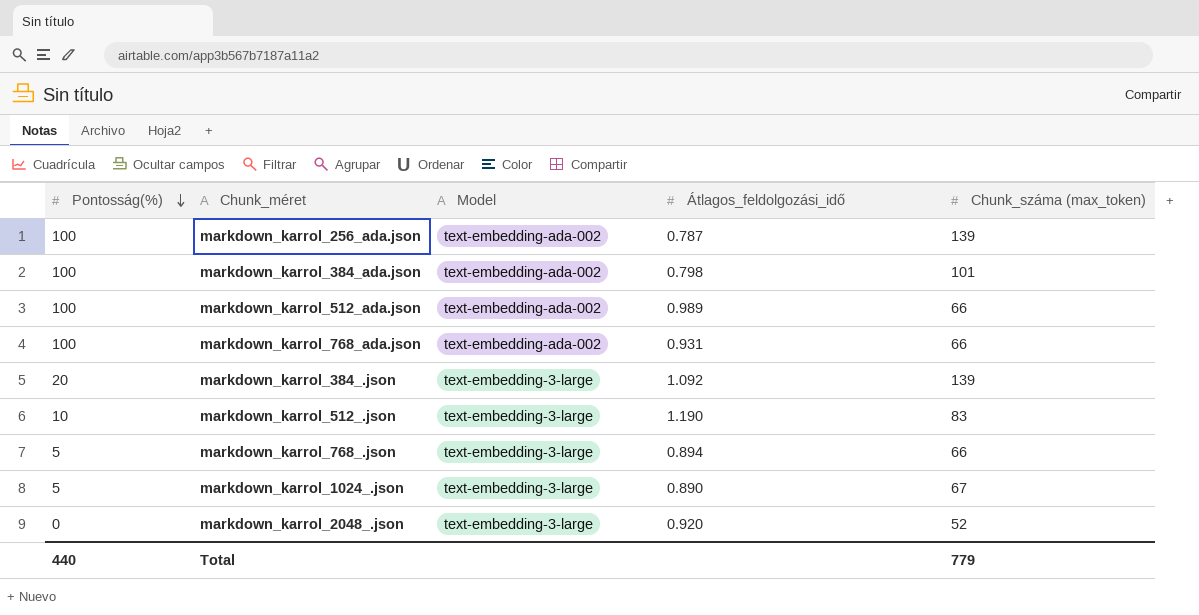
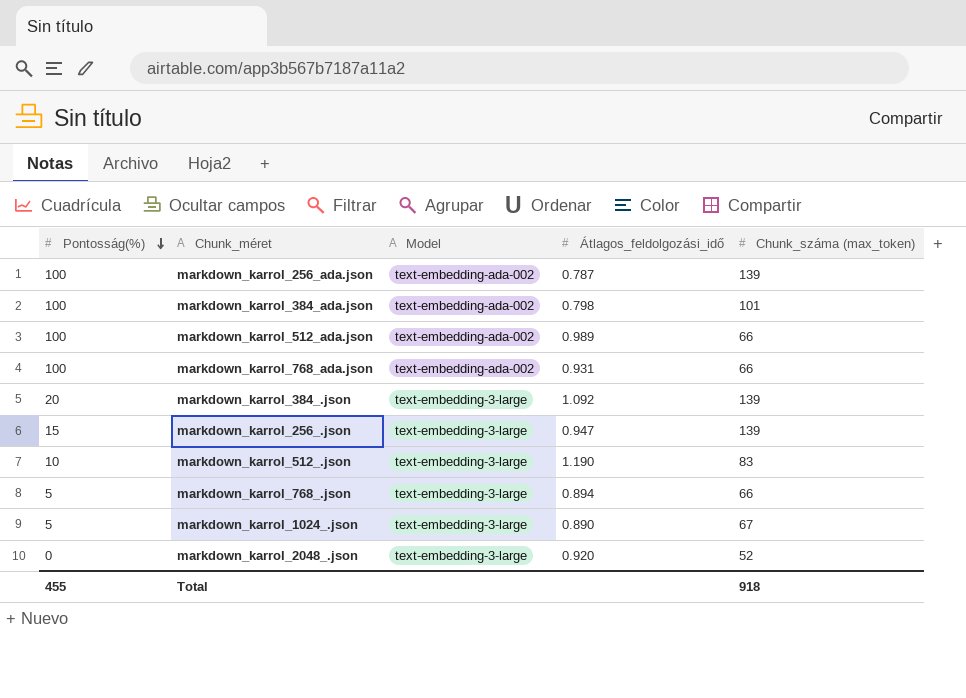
row markdown_karrol_256_.json: none -> 15 | text-embedding-3-large | 0.947 | 139
Total | Pontosság(%): 440 -> 455
Total | Chunk_száma (max_token): 779 -> 918

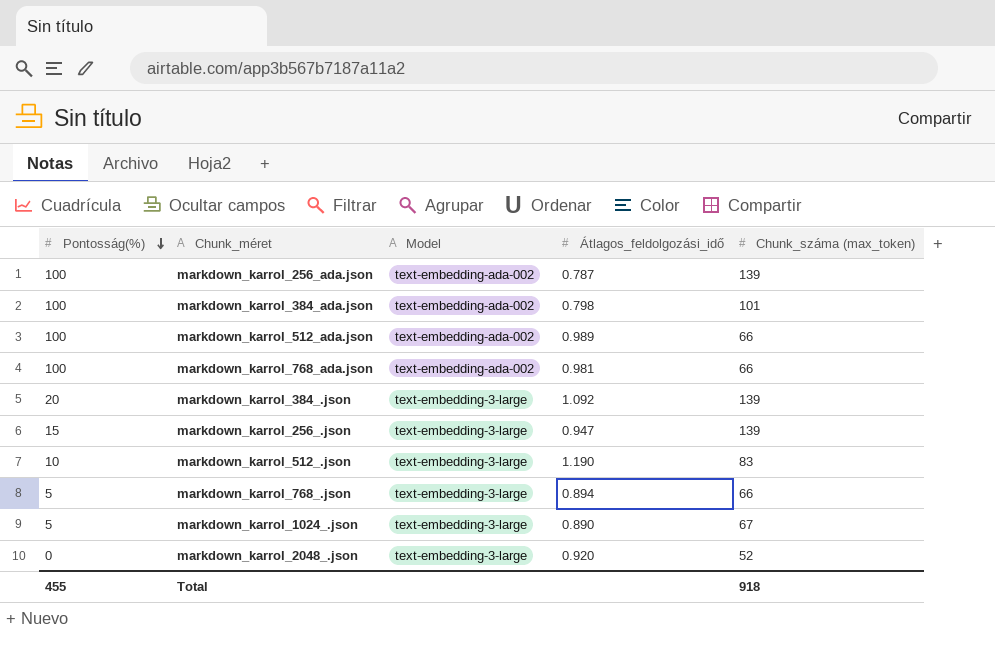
markdown_karrol_768_ada.json | Átlagos_feldolgozási_idő: 0.931 -> 0.981

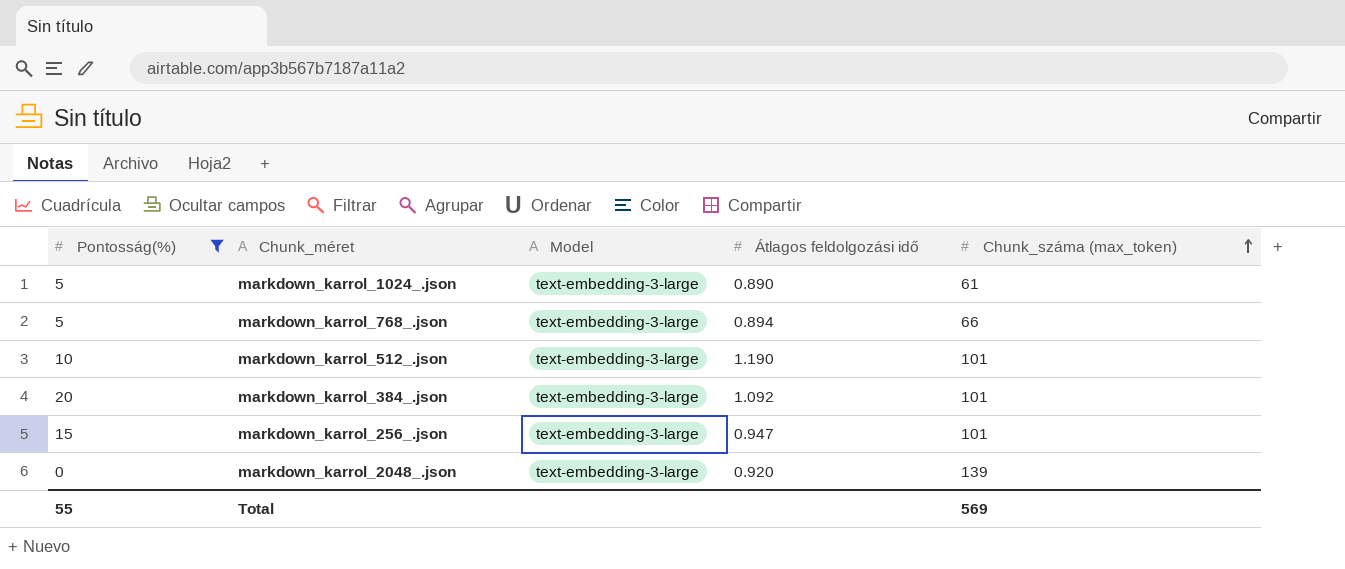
filter: none -> Pontosság(%) != 100
row order: Pontosság(%) descending -> Chunk_száma (max_token) ascending
column name: Átlagos_feldolgozási_idő -> Átlagos feldolgozási idő
markdown_karrol_1024_.json | Chunk_száma (max_token): 67 -> 61
markdown_karrol_512_.json | Chunk_száma (max_token): 83 -> 101
markdown_karrol_384_.json | Chunk_száma (max_token): 139 -> 101
markdown_karrol_256_.json | Chunk_száma (max_token): 139 -> 101
markdown_karrol_2048_.json | Chunk_száma (max_token): 52 -> 139
Total | Pontosság(%): 455 -> 55
Total | Chunk_száma (max_token): 918 -> 569

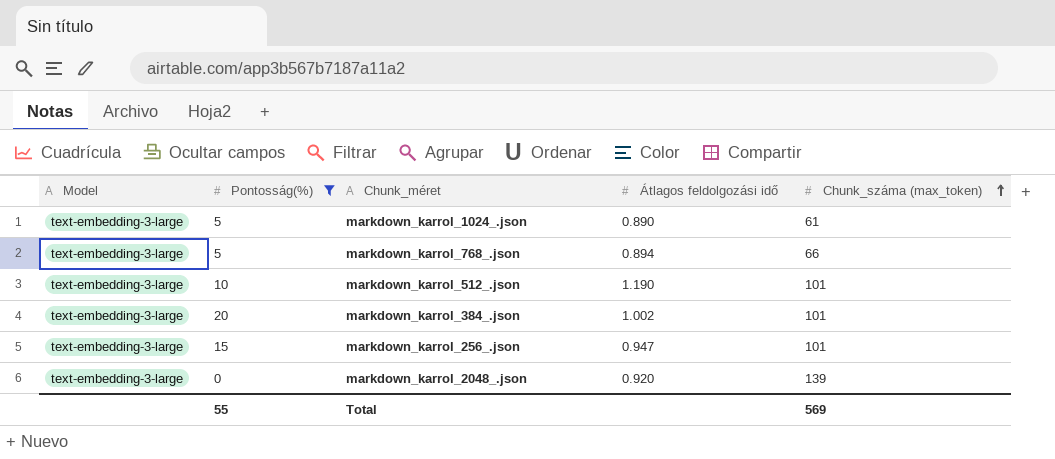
column Model | position: 3 -> 1
markdown_karrol_384_.json | Átlagos feldolgozási idő: 1.092 -> 1.002

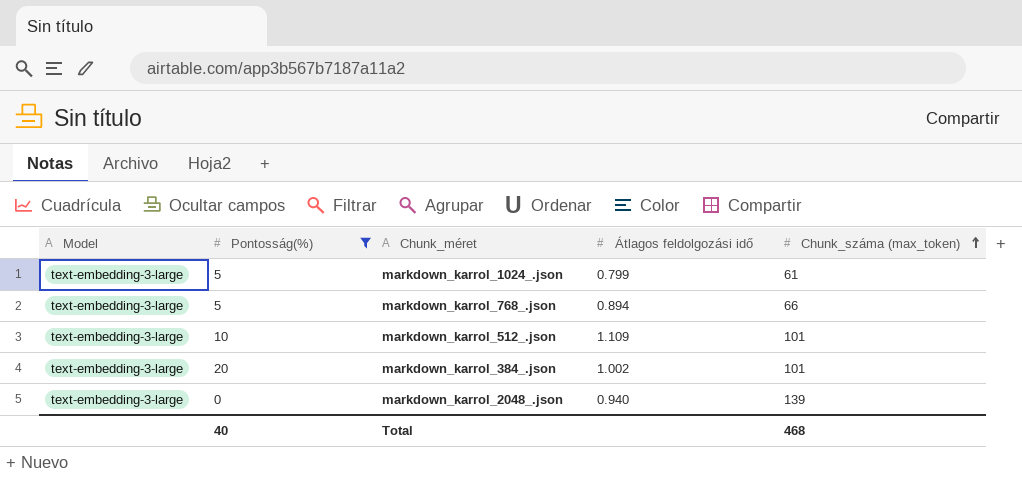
row markdown_karrol_256_.json: text-embedding-3-large | 15 | 0.947 | 101 -> none
markdown_karrol_1024_.json | Átlagos feldolgozási idő: 0.890 -> 0.799
markdown_karrol_512_.json | Átlagos feldolgozási idő: 1.190 -> 1.109
markdown_karrol_2048_.json | Átlagos feldolgozási idő: 0.920 -> 0.940
Total | Pontosság(%): 55 -> 40
Total | Chunk_száma (max_token): 569 -> 468

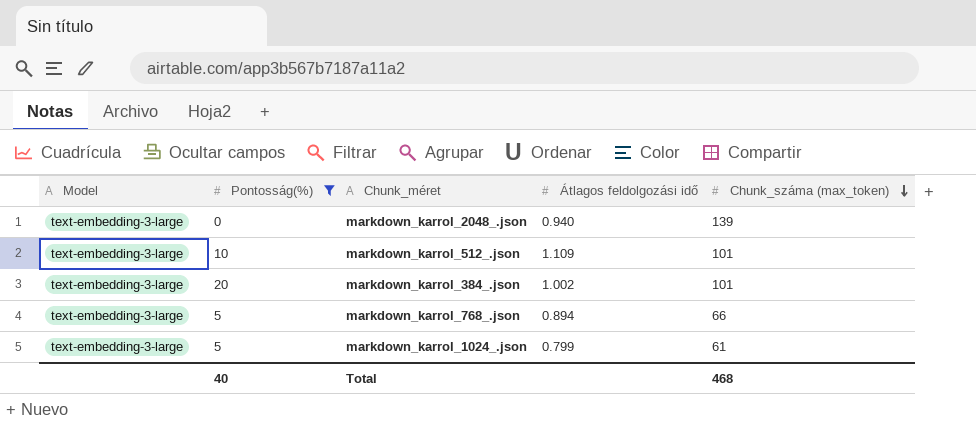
row order: Chunk_száma (max_token) ascending -> Chunk_száma (max_token) descending

